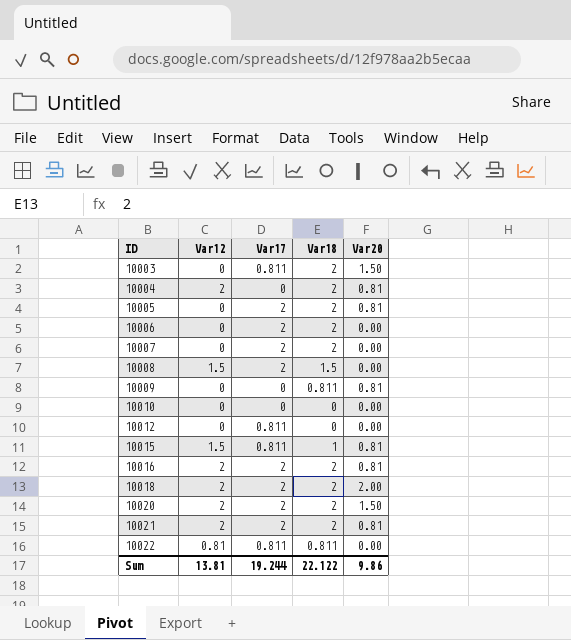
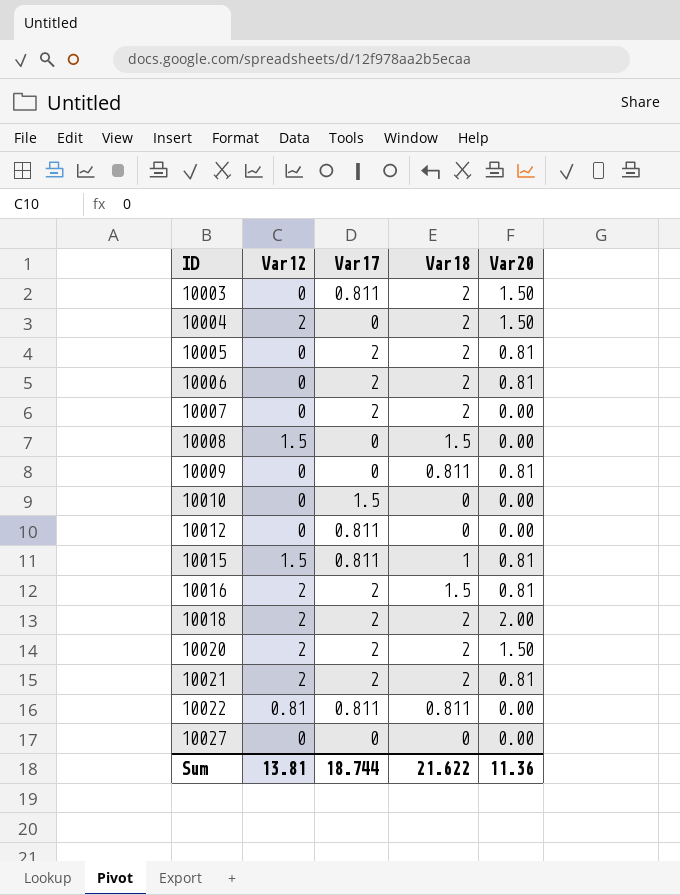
10004 | Var20: 0.81 -> 1.50
10006 | Var20: 0.00 -> 0.81
10008 | Var17: 2 -> 0
10010 | Var17: 0 -> 1.5
10016 | Var18: 2 -> 1.5
row 10027: none -> 0 | 0 | 0 | 0.00
Sum | Var17: 19.244 -> 18.744
Sum | Var18: 22.122 -> 21.622
Sum | Var20: 9.86 -> 11.36

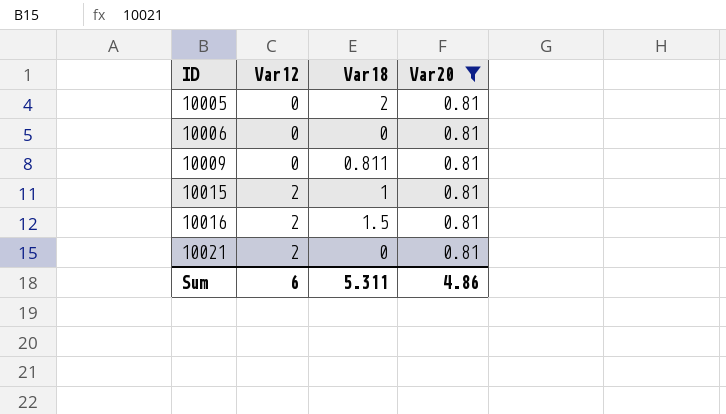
filter: none -> Var20 = 0.81
column Var17 | position: 3 -> none
10006 | Var18: 2 -> 0
10015 | Var12: 1.5 -> 2
10021 | Var18: 2 -> 0
Sum | Var12: 13.81 -> 6
Sum | Var18: 21.622 -> 5.311
Sum | Var20: 11.36 -> 4.86

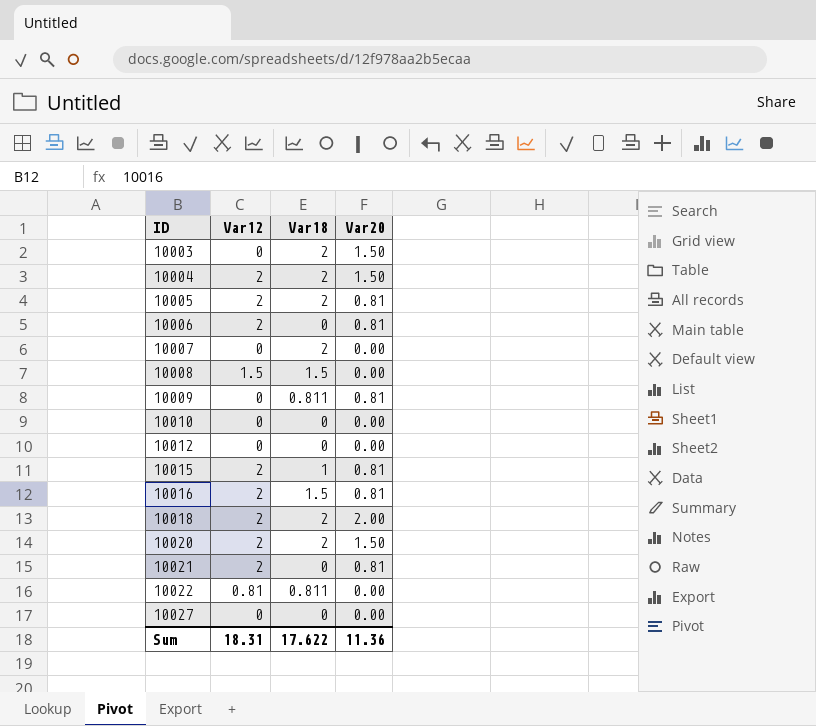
filter: Var20 = 0.81 -> none
10005 | Var12: 0 -> 2
10006 | Var12: 0 -> 2
Sum | Var12: 6 -> 18.31
Sum | Var18: 5.311 -> 17.622
Sum | Var20: 4.86 -> 11.36

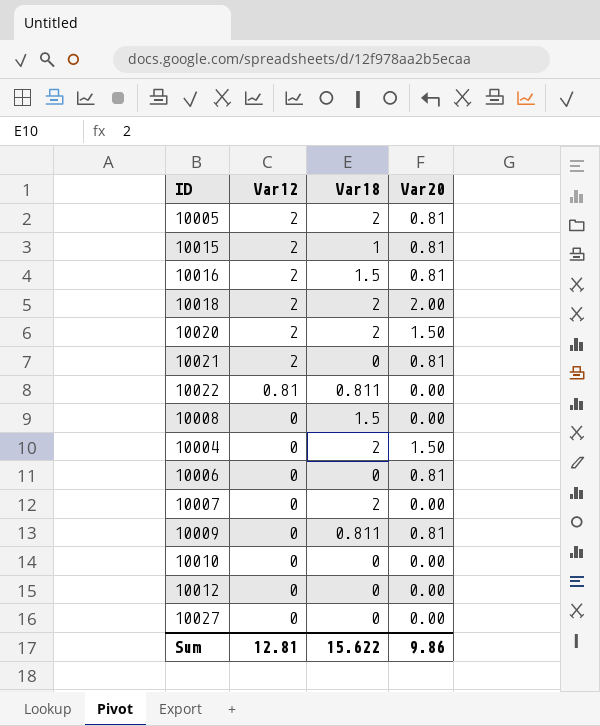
row order: ID ascending -> Var12 descending
row 10003: 0 | 2 | 1.50 -> none
10008 | Var12: 1.5 -> 0
10004 | Var12: 2 -> 0
10006 | Var12: 2 -> 0
Sum | Var12: 18.31 -> 12.81
Sum | Var18: 17.622 -> 15.622
Sum | Var20: 11.36 -> 9.86

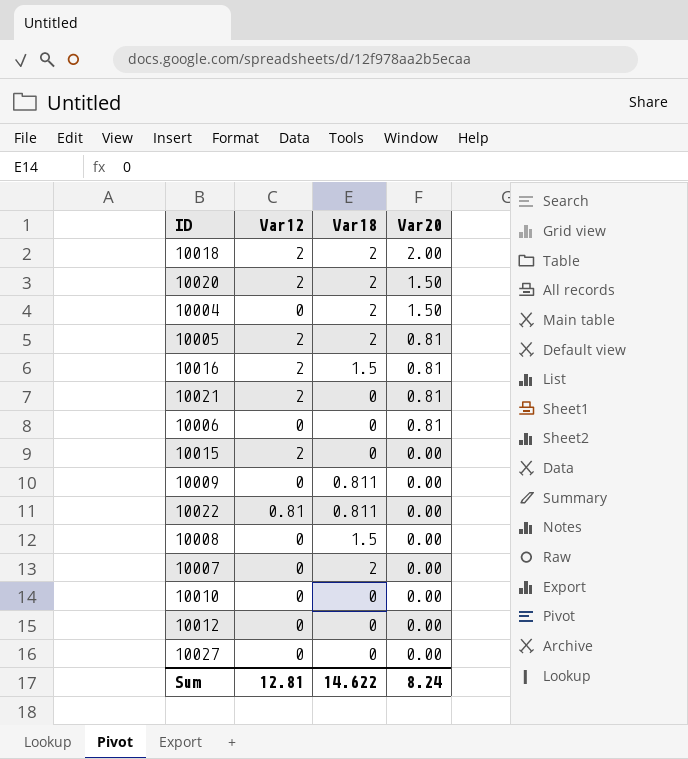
row order: Var12 descending -> Var20 descending
10015 | Var18: 1 -> 0
10015 | Var20: 0.81 -> 0.00
10009 | Var20: 0.81 -> 0.00
Sum | Var18: 15.622 -> 14.622
Sum | Var20: 9.86 -> 8.24

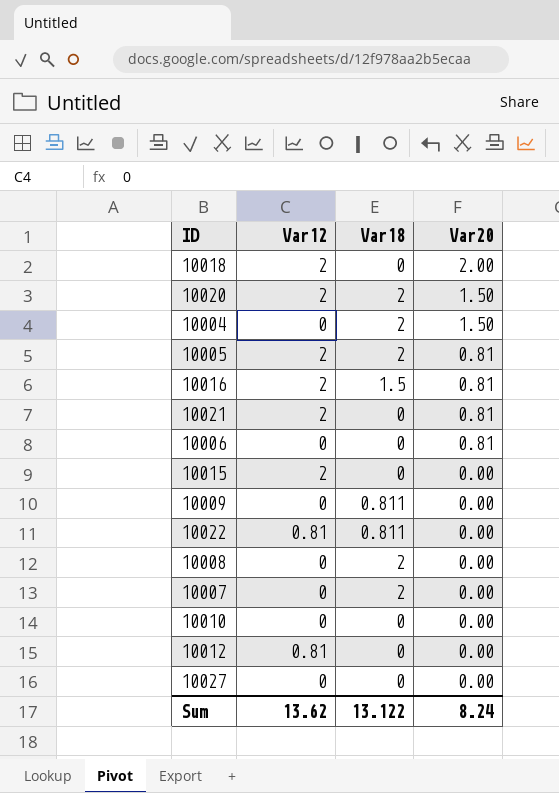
10018 | Var18: 2 -> 0
10008 | Var18: 1.5 -> 2
10012 | Var12: 0 -> 0.81
Sum | Var12: 12.81 -> 13.62
Sum | Var18: 14.622 -> 13.122

